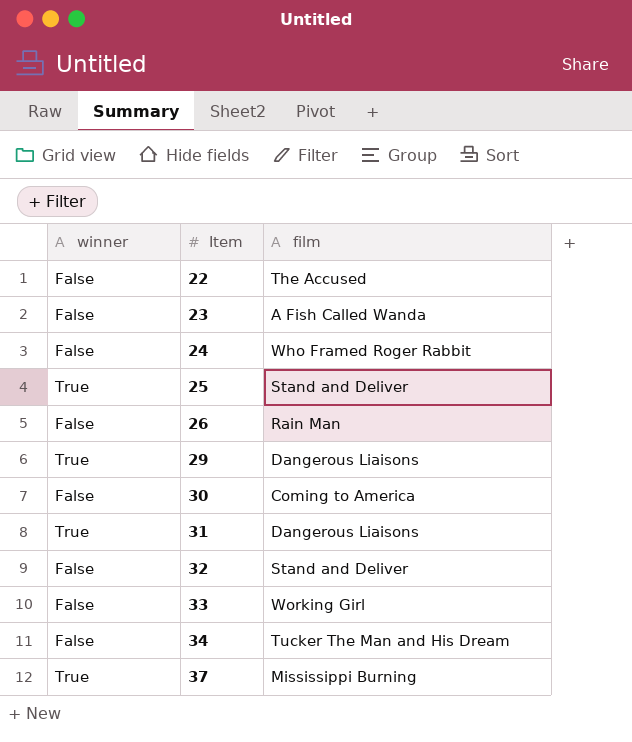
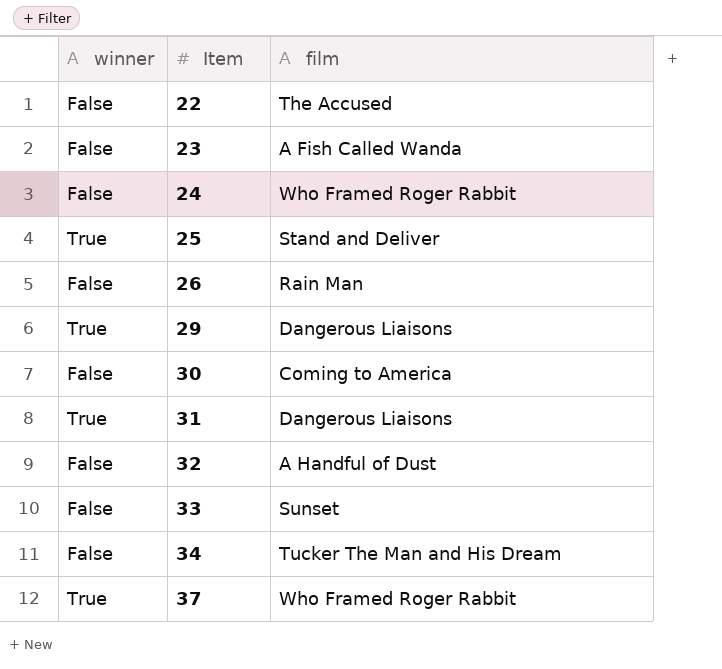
32 | film: Stand and Deliver -> A Handful of Dust
33 | film: Working Girl -> Sunset
37 | film: Mississippi Burning -> Who Framed Roger Rabbit

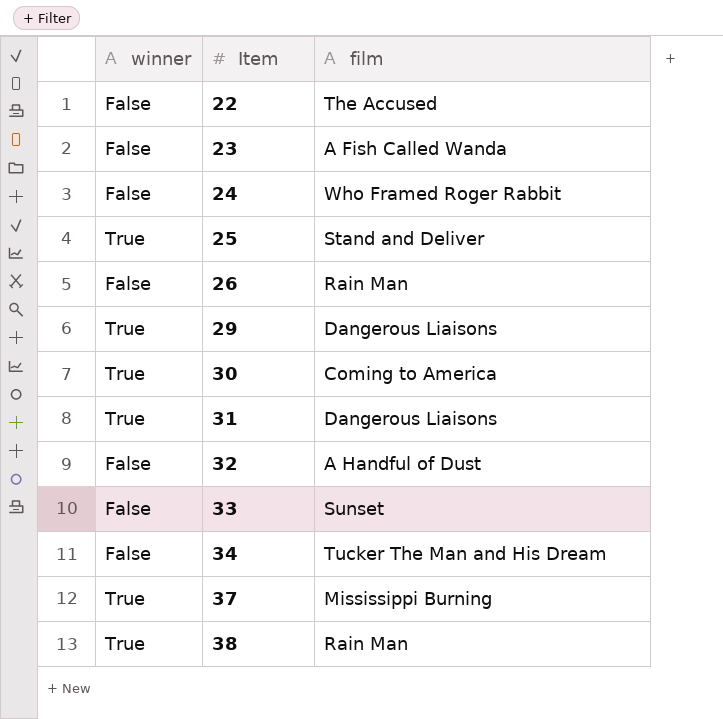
30 | winner: False -> True
37 | film: Who Framed Roger Rabbit -> Mississippi Burning
row 38: none -> True | Rain Man

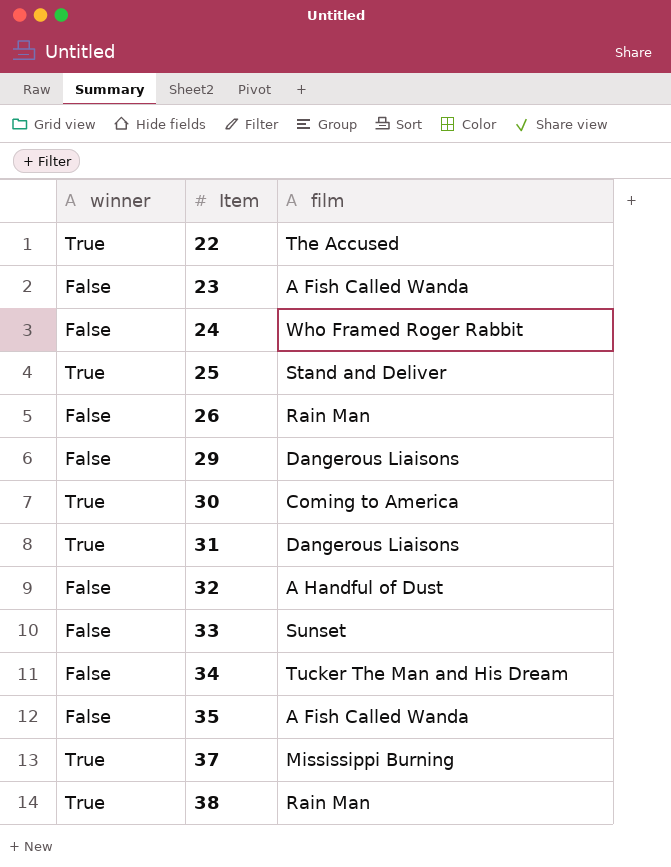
22 | winner: False -> True
29 | winner: True -> False
row 35: none -> False | A Fish Called Wanda

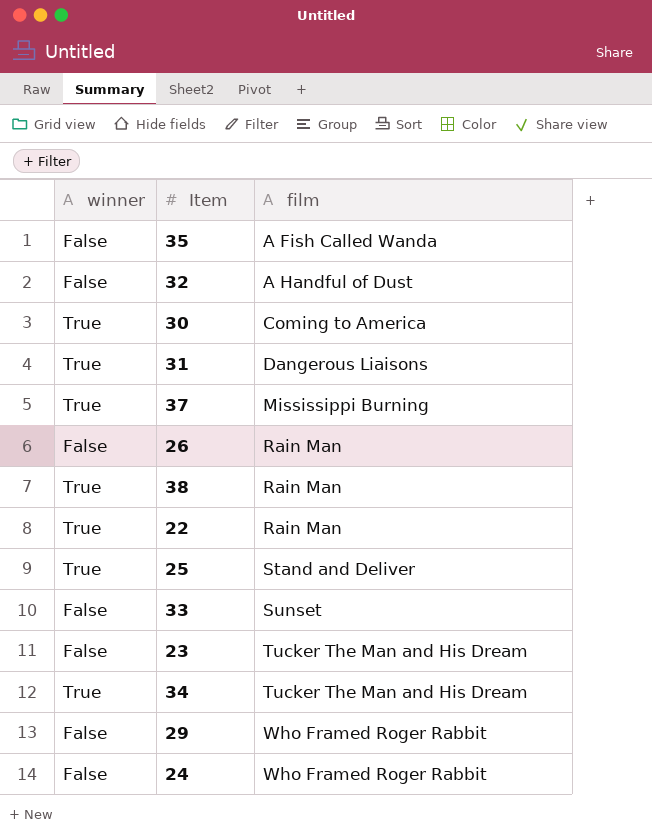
row order: Item ascending -> film ascending
22 | film: The Accused -> Rain Man
23 | film: A Fish Called Wanda -> Tucker The Man and His Dream
34 | winner: False -> True
29 | film: Dangerous Liaisons -> Who Framed Roger Rabbit

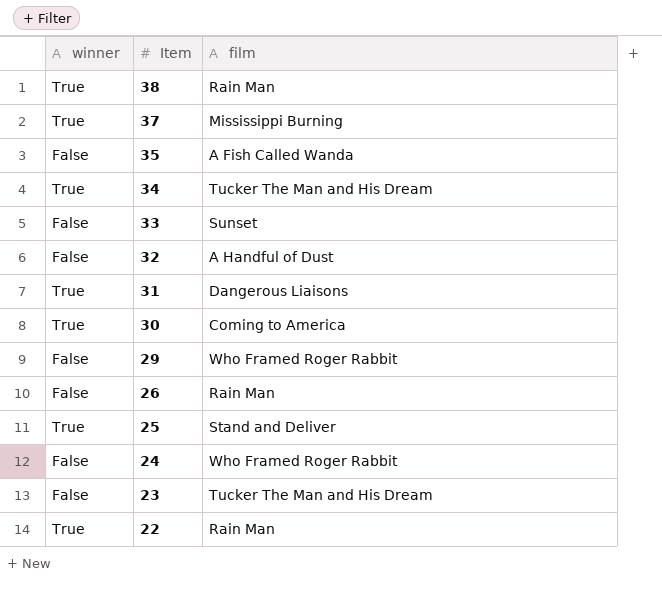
row order: film ascending -> Item descending

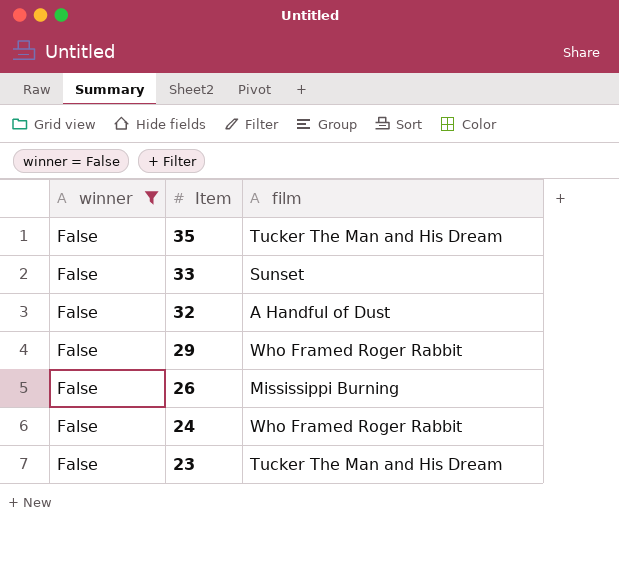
filter: none -> winner = False
35 | film: A Fish Called Wanda -> Tucker The Man and His Dream
26 | film: Rain Man -> Mississippi Burning

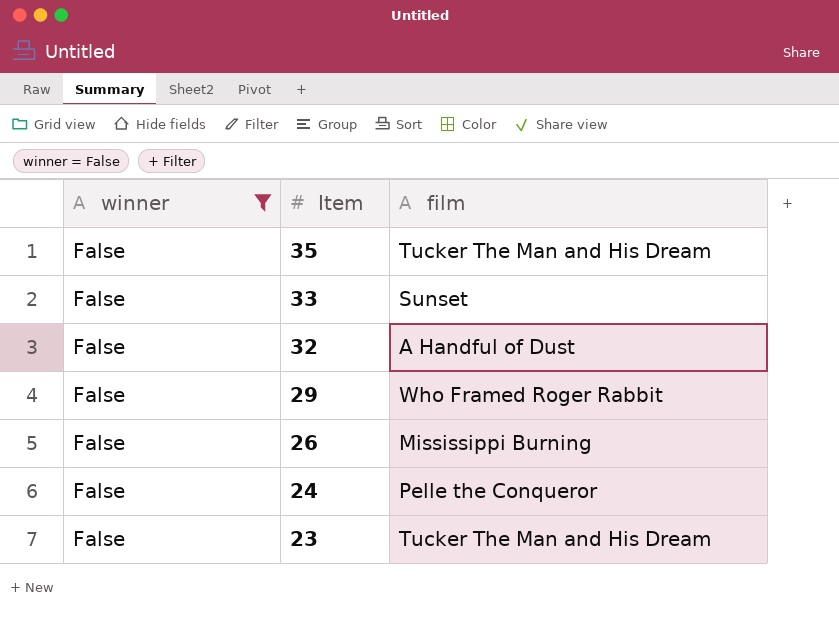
24 | film: Who Framed Roger Rabbit -> Pelle the Conqueror

